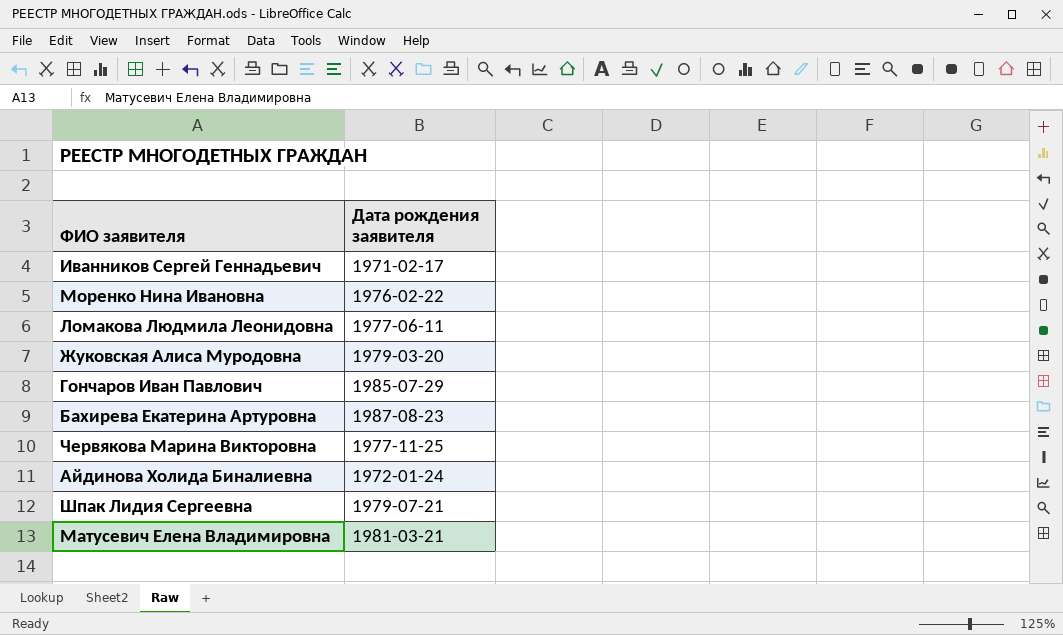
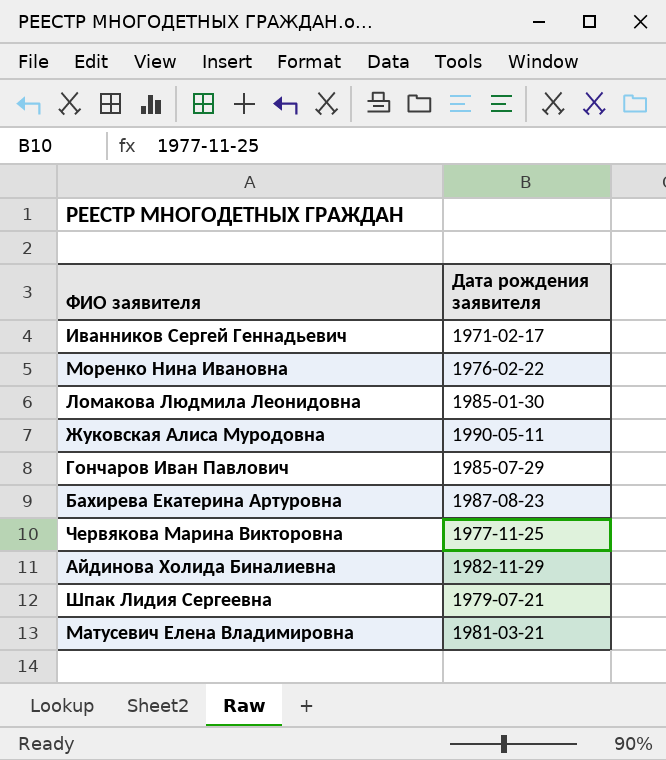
Ломакова Людмила Леонидовна | Дата рождения заявителя: 1977-06-11 -> 1985-01-30
Жуковская Алиса Муродовна | Дата рождения заявителя: 1979-03-20 -> 1990-05-11
Айдинова Холида Биналиевна | Дата рождения заявителя: 1972-01-24 -> 1982-11-29

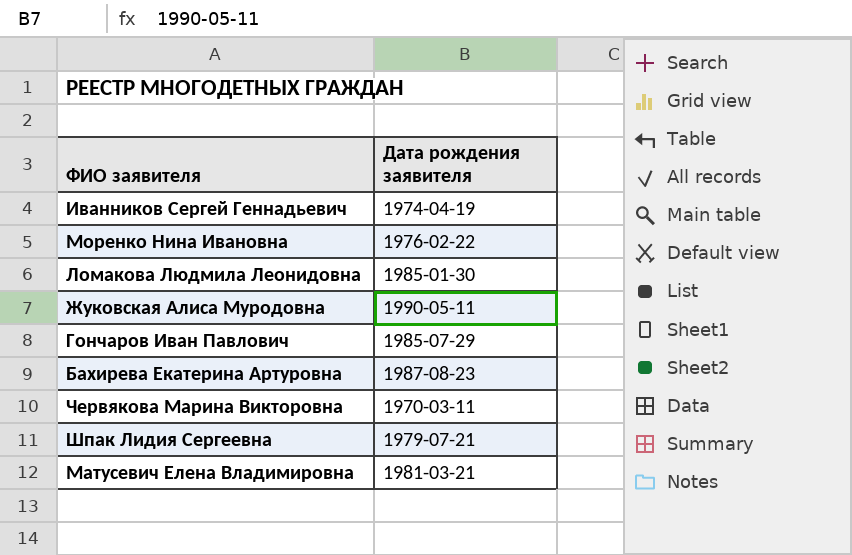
row Айдинова Холида Биналиевна: 1982-11-29 -> none
Иванников Сергей Геннадьевич | Дата рождения заявителя: 1971-02-17 -> 1974-04-19
Червякова Марина Викторовна | Дата рождения заявителя: 1977-11-25 -> 1970-03-11

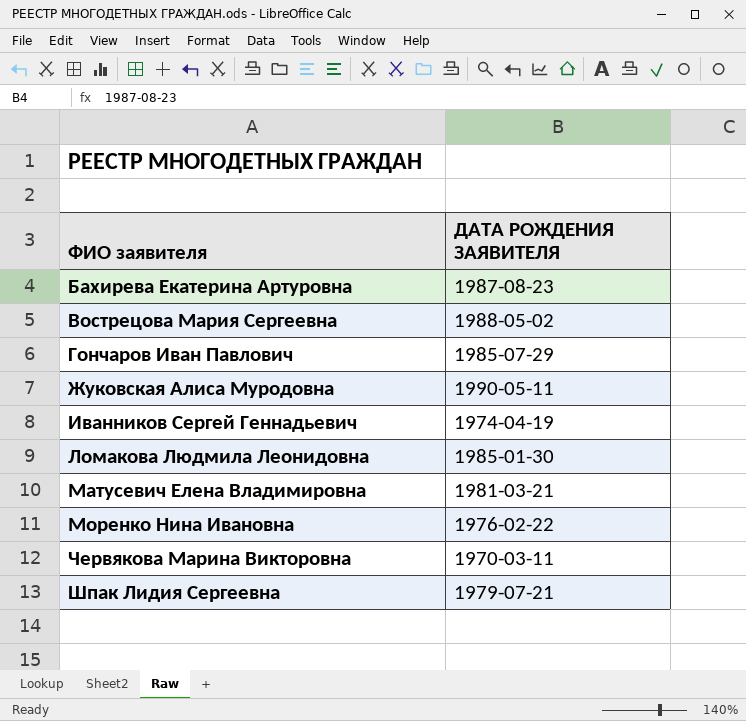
row order: none -> ФИО заявителя ascending
column name: Дата рождения заявителя -> ДАТА РОЖДЕНИЯ ЗАЯВИТЕЛЯ
row Вострецова Мария Сергеевна: none -> 1988-05-02

